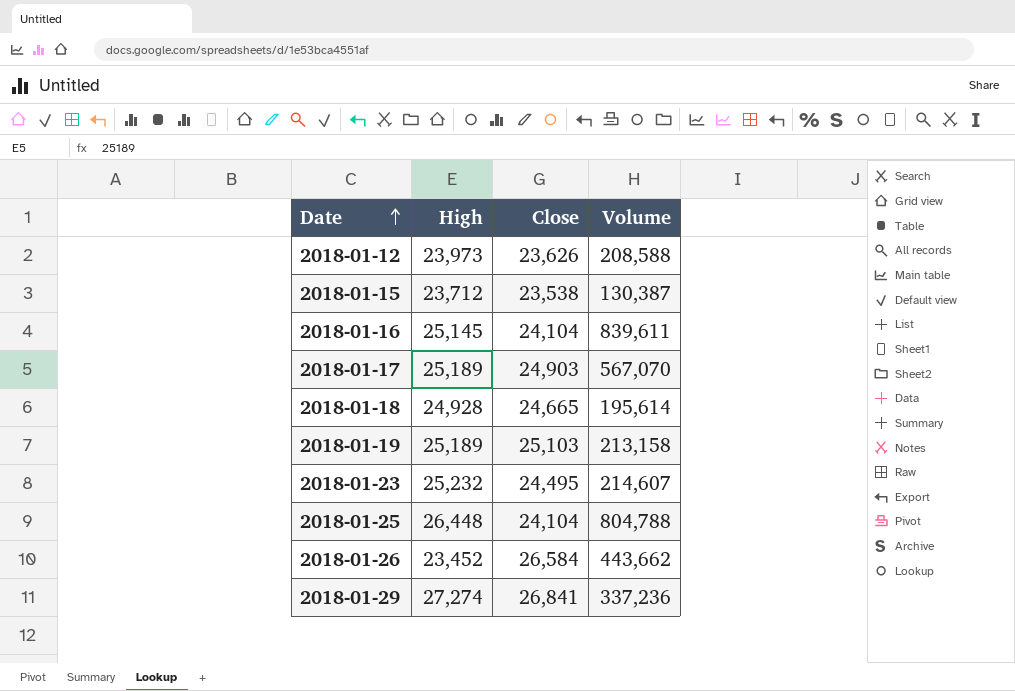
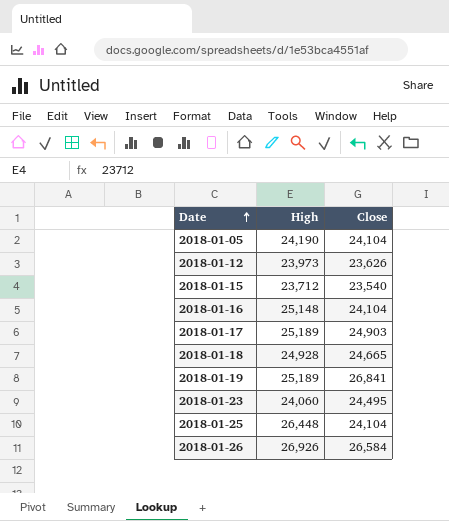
column Volume | position: 4 -> none
row 2018-01-29: 27,274 | 26,841 | 337,236 -> none
row 2018-01-05: none -> 24,190 | 24,104
2018-01-15 | Close: 23,538 -> 23,540
2018-01-16 | High: 25,145 -> 25,148
2018-01-19 | Close: 25,103 -> 26,841
2018-01-23 | High: 25,232 -> 24,060
2018-01-26 | High: 23,452 -> 26,926

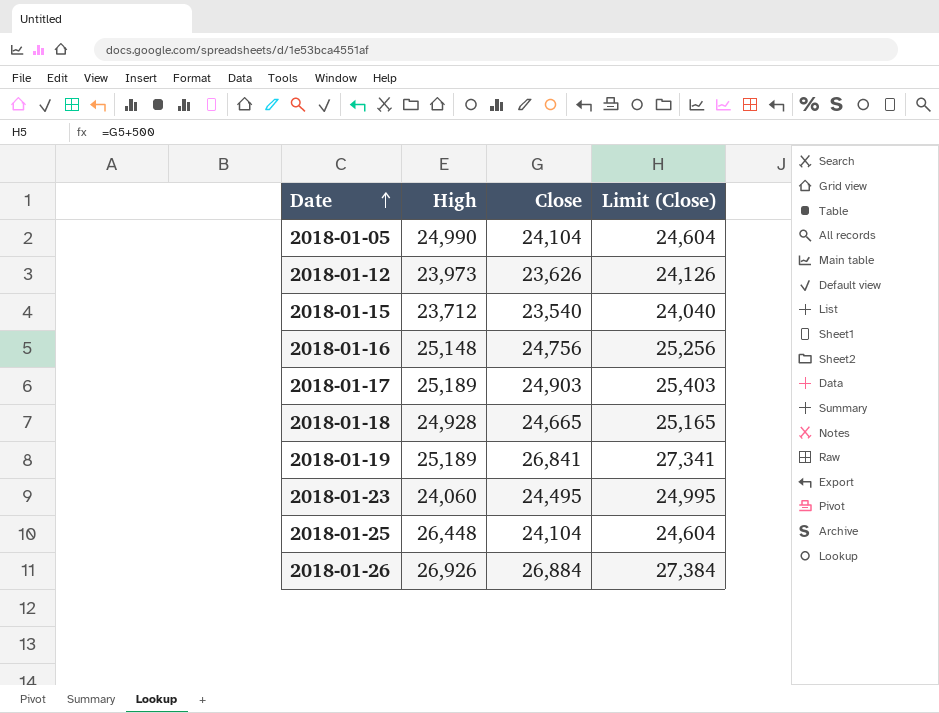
column Limit (Close) | formula: none -> [Close] + 500
2018-01-05 | High: 24,190 -> 24,990
2018-01-16 | Close: 24,104 -> 24,756
2018-01-26 | Close: 26,584 -> 26,884

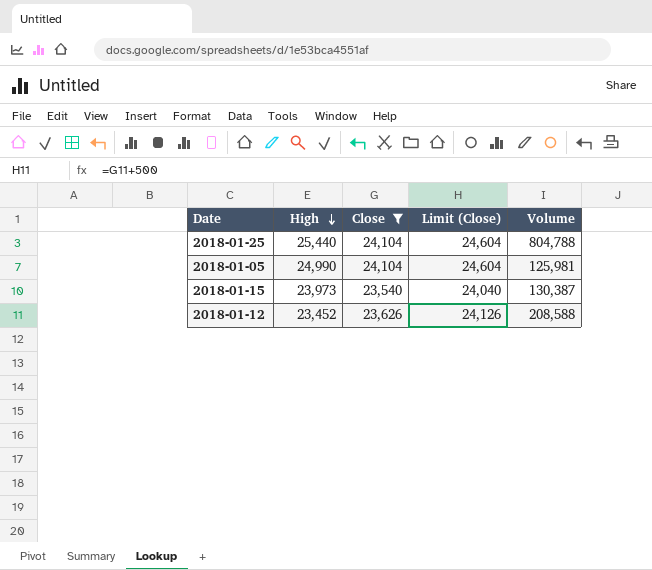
filter: none -> Close <= 24,104
row order: Date ascending -> High descending
column Volume | position: none -> 5
2018-01-25 | High: 26,448 -> 25,440
2018-01-15 | High: 23,712 -> 23,973
2018-01-12 | High: 23,973 -> 23,452

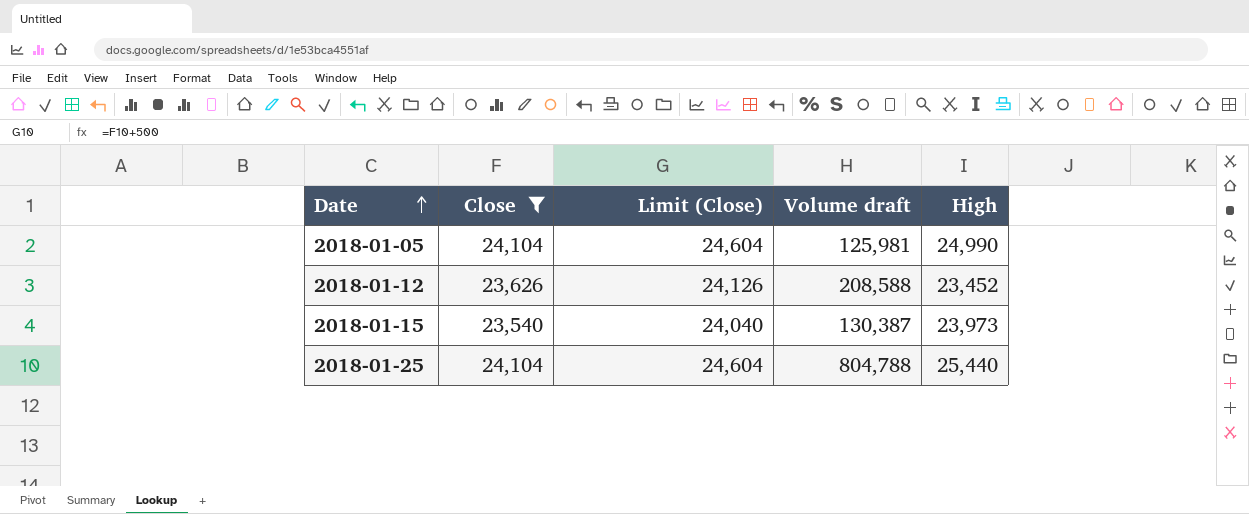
row order: High descending -> Date ascending
column name: Volume -> Volume draft
column High | position: 2 -> 5

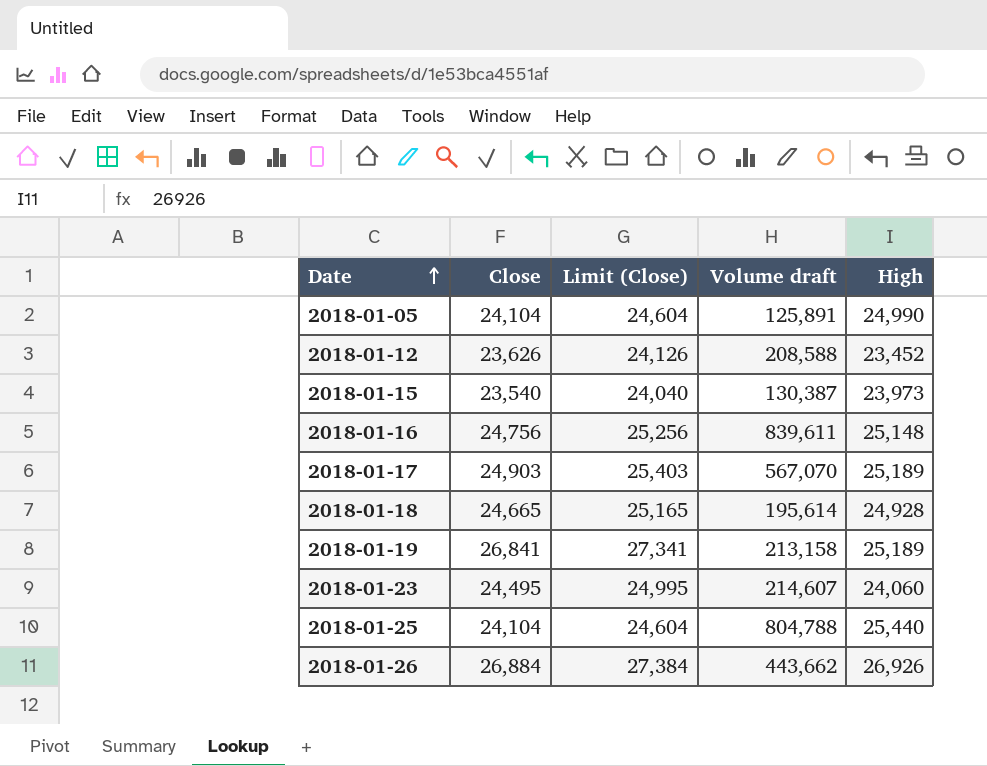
filter: Close <= 24,104 -> none
2018-01-05 | Volume draft: 125,981 -> 125,891

